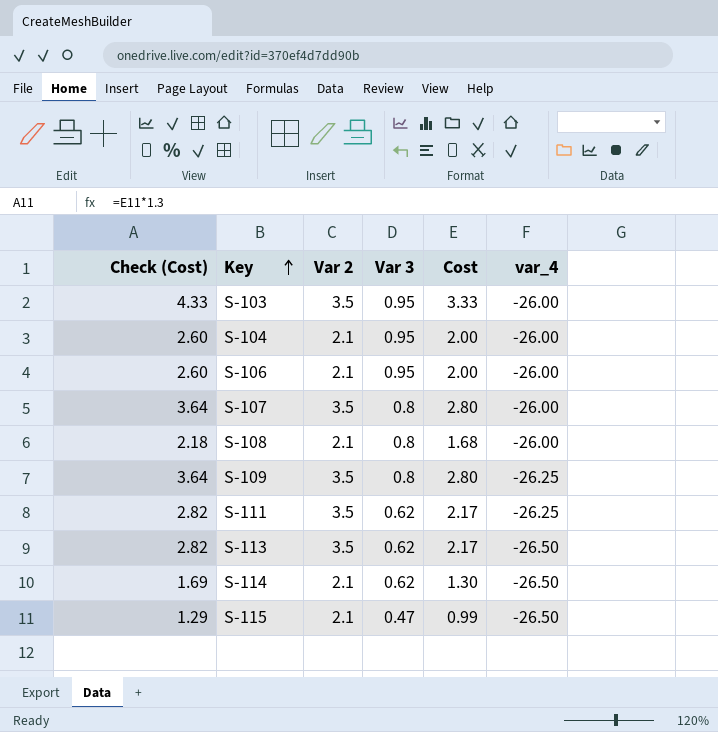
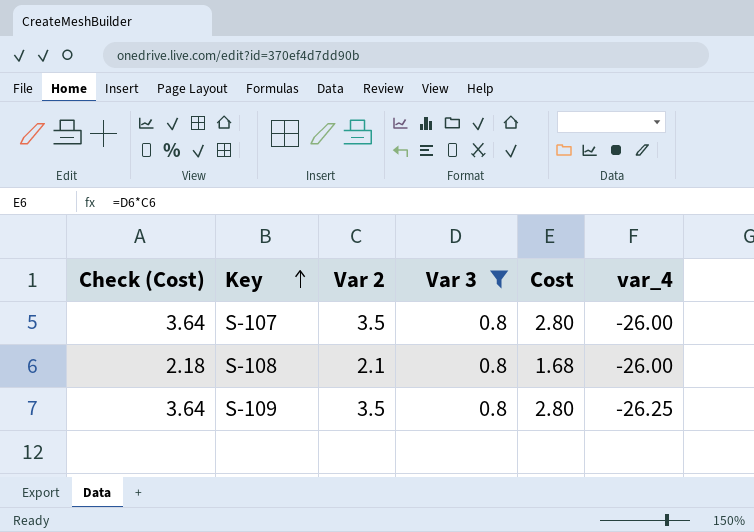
filter: none -> Var 3 = 0.8

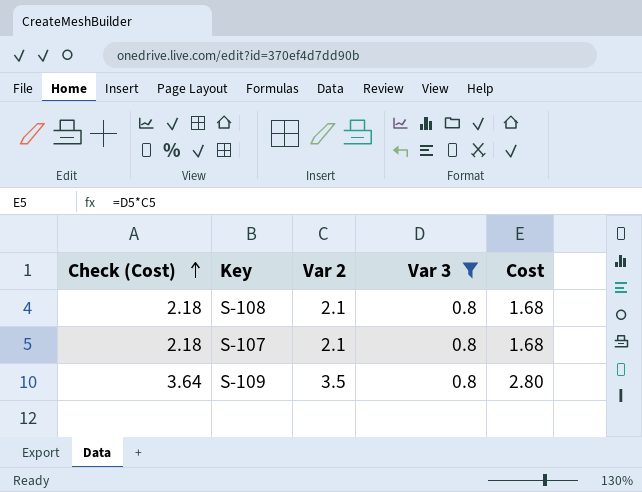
row order: Key ascending -> Check (Cost) ascending
column var_4 | position: 6 -> none
S-107 | Check (Cost): 3.64 -> 2.18
S-107 | Var 2: 3.5 -> 2.1
S-107 | Cost: 2.80 -> 1.68

